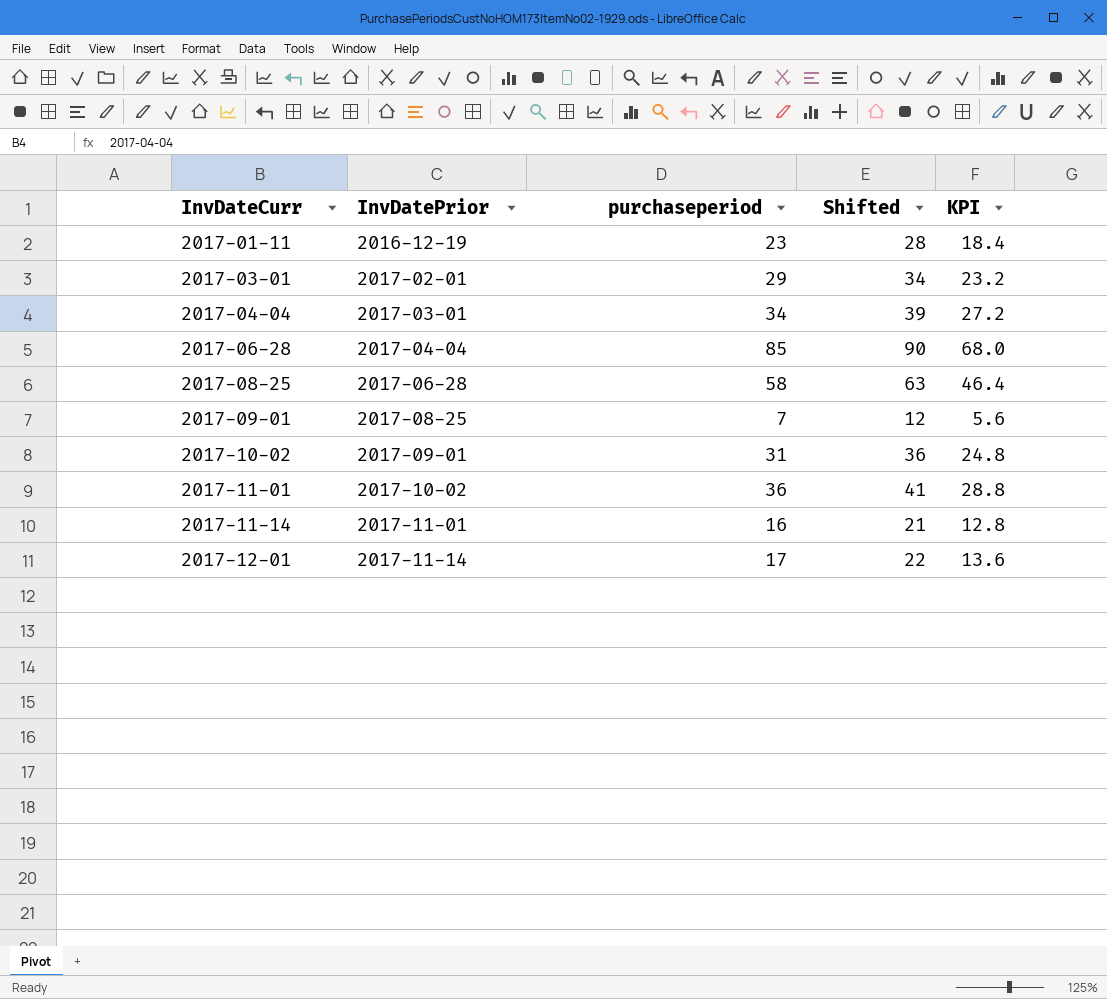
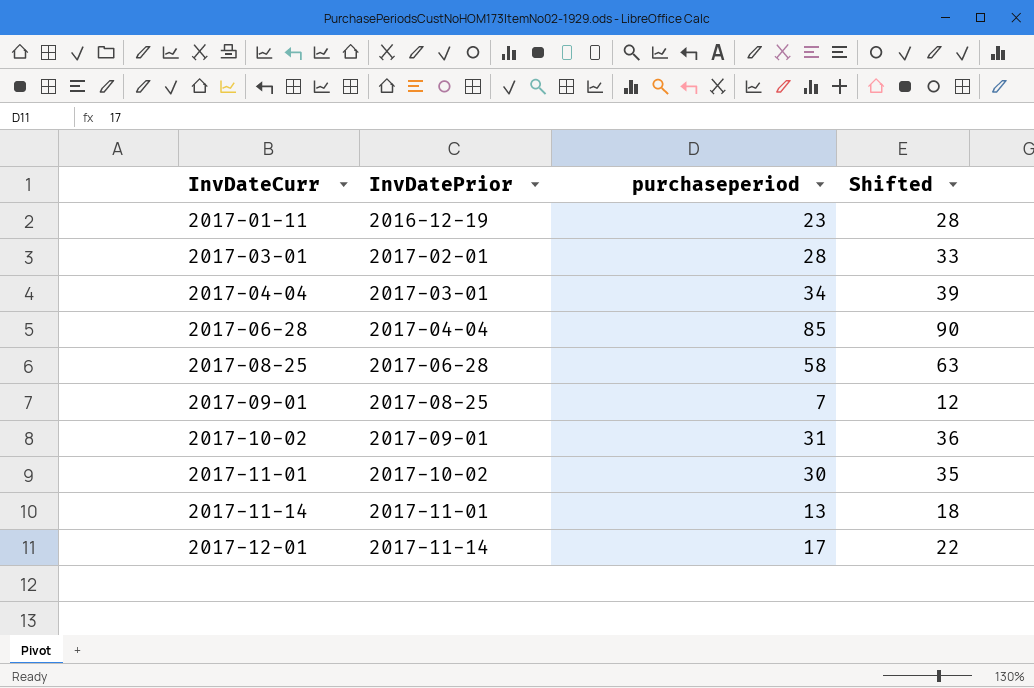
column KPI | formula: [purchaseperiod] * 0.8 -> none
2017-03-01 | purchaseperiod: 29 -> 28
2017-03-01 | Shifted: 34 -> 33
2017-11-01 | purchaseperiod: 36 -> 30
2017-11-01 | Shifted: 41 -> 35
2017-11-14 | purchaseperiod: 16 -> 13
2017-11-14 | Shifted: 21 -> 18

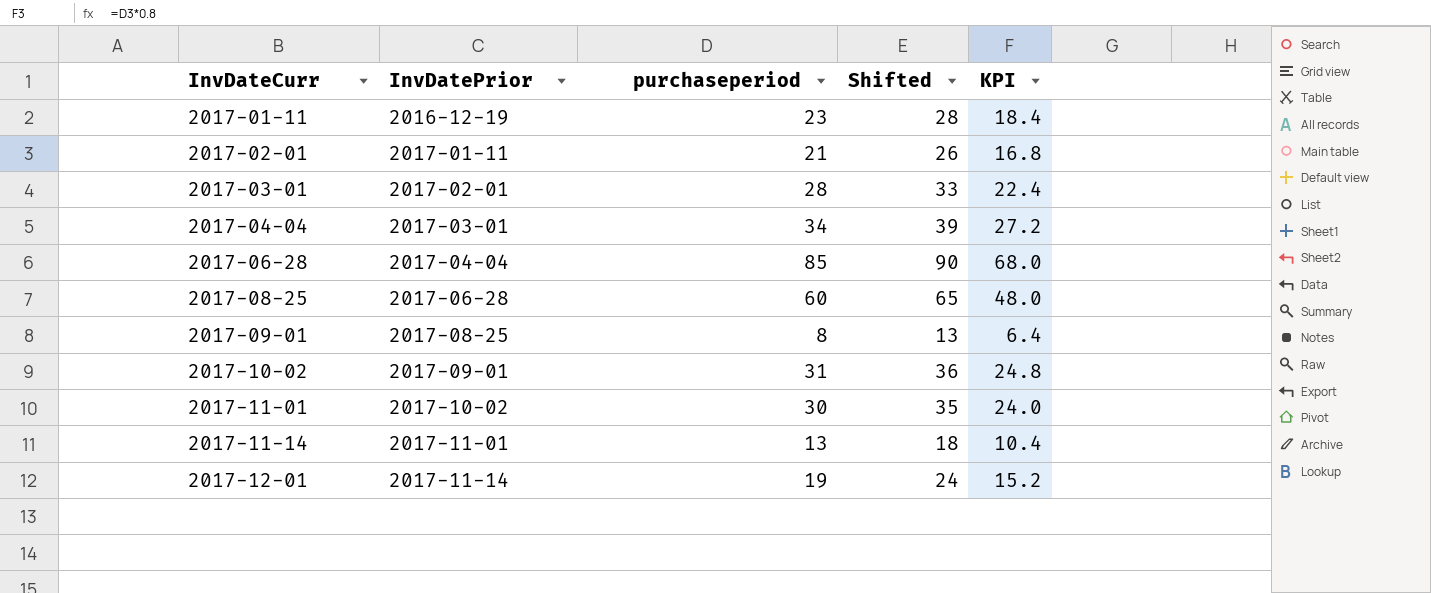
column KPI | formula: none -> [purchaseperiod] * 0.8
row 2017-02-01: none -> 2017-01-11 | 21 | 26 | 16.8
2017-08-25 | purchaseperiod: 58 -> 60
2017-08-25 | Shifted: 63 -> 65
2017-09-01 | purchaseperiod: 7 -> 8
2017-09-01 | Shifted: 12 -> 13
2017-12-01 | purchaseperiod: 17 -> 19
2017-12-01 | Shifted: 22 -> 24

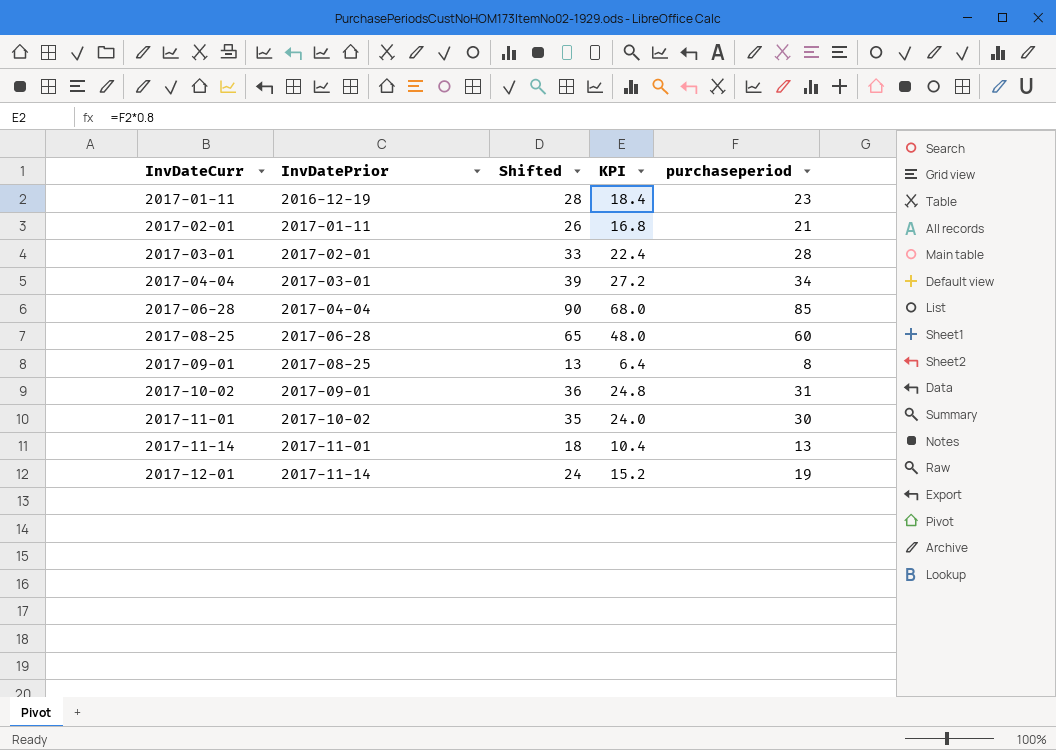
column purchaseperiod | position: 3 -> 5

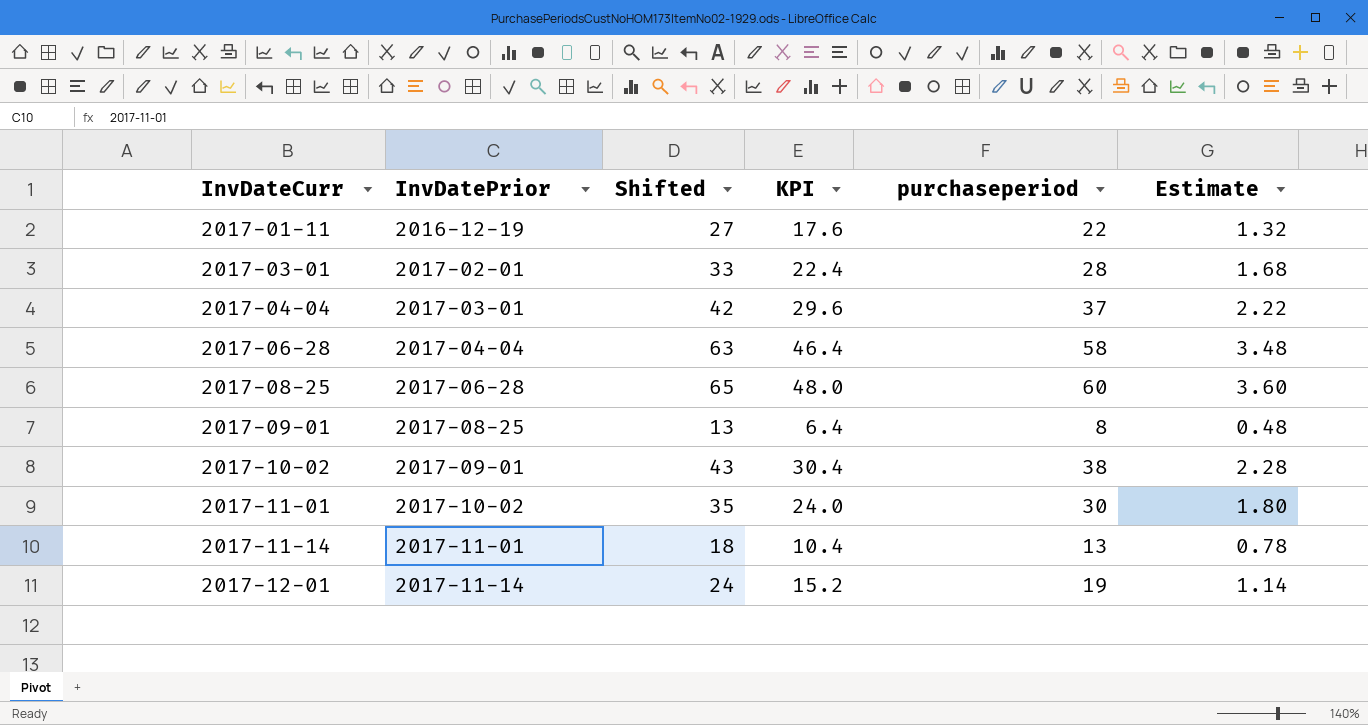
column Estimate | formula: none -> [purchaseperiod] * 0.06
row 2017-02-01: 2017-01-11 | 26 | 16.8 | 21 -> none
2017-01-11 | Shifted: 28 -> 27
2017-01-11 | KPI: 18.4 -> 17.6
2017-01-11 | purchaseperiod: 23 -> 22
2017-04-04 | Shifted: 39 -> 42
2017-04-04 | KPI: 27.2 -> 29.6
2017-04-04 | purchaseperiod: 34 -> 37
2017-06-28 | Shifted: 90 -> 63
2017-06-28 | KPI: 68.0 -> 46.4
2017-06-28 | purchaseperiod: 85 -> 58
2017-10-02 | Shifted: 36 -> 43
2017-10-02 | KPI: 24.8 -> 30.4
2017-10-02 | purchaseperiod: 31 -> 38

